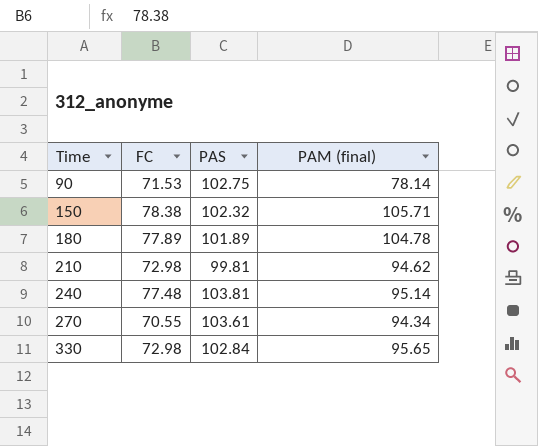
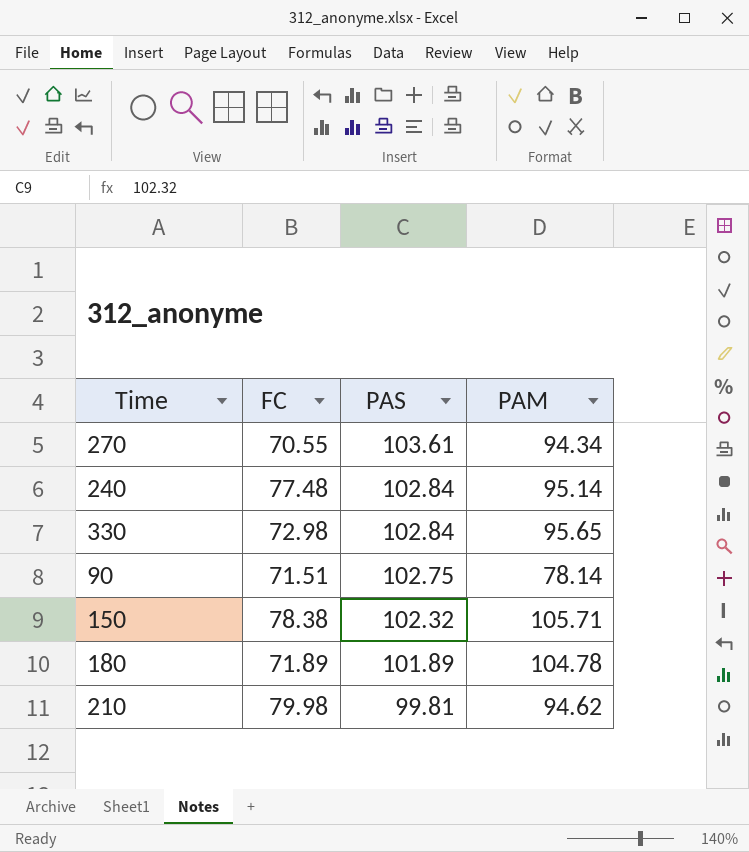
row order: Time ascending -> PAS descending
column name: PAM (final) -> PAM
240 | PAS: 103.81 -> 102.84
90 | FC: 71.53 -> 71.51
180 | FC: 77.89 -> 71.89
210 | FC: 72.98 -> 79.98

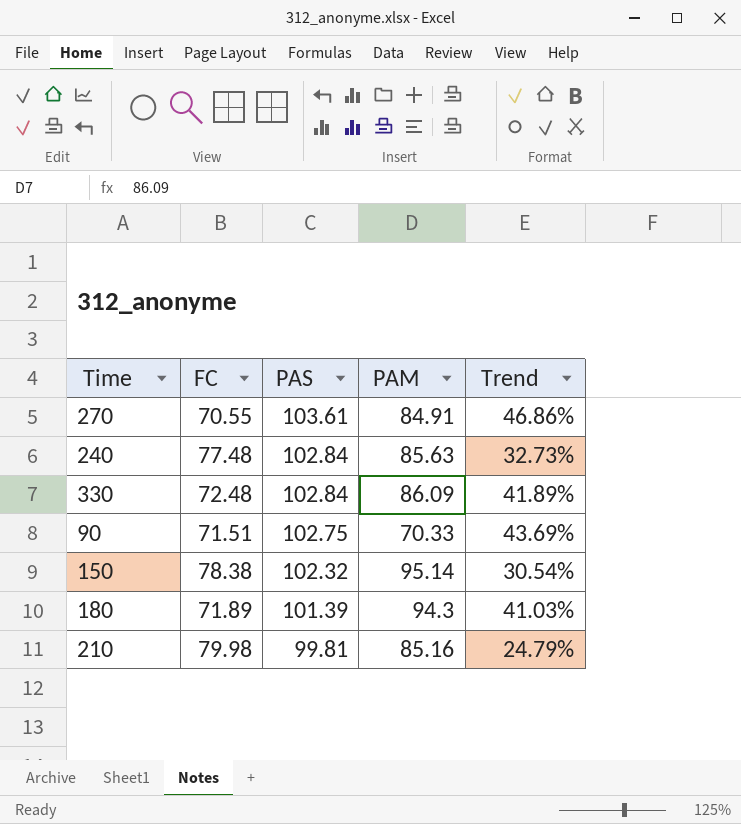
column Trend | formula: none -> ([PAS] - [FC]) / [FC]
270 | PAM: 94.34 -> 84.91
240 | PAM: 95.14 -> 85.63
330 | FC: 72.98 -> 72.48
330 | PAM: 95.65 -> 86.09
90 | PAM: 78.14 -> 70.33
150 | PAM: 105.71 -> 95.14
180 | PAS: 101.89 -> 101.39
180 | PAM: 104.78 -> 94.3
210 | PAM: 94.62 -> 85.16

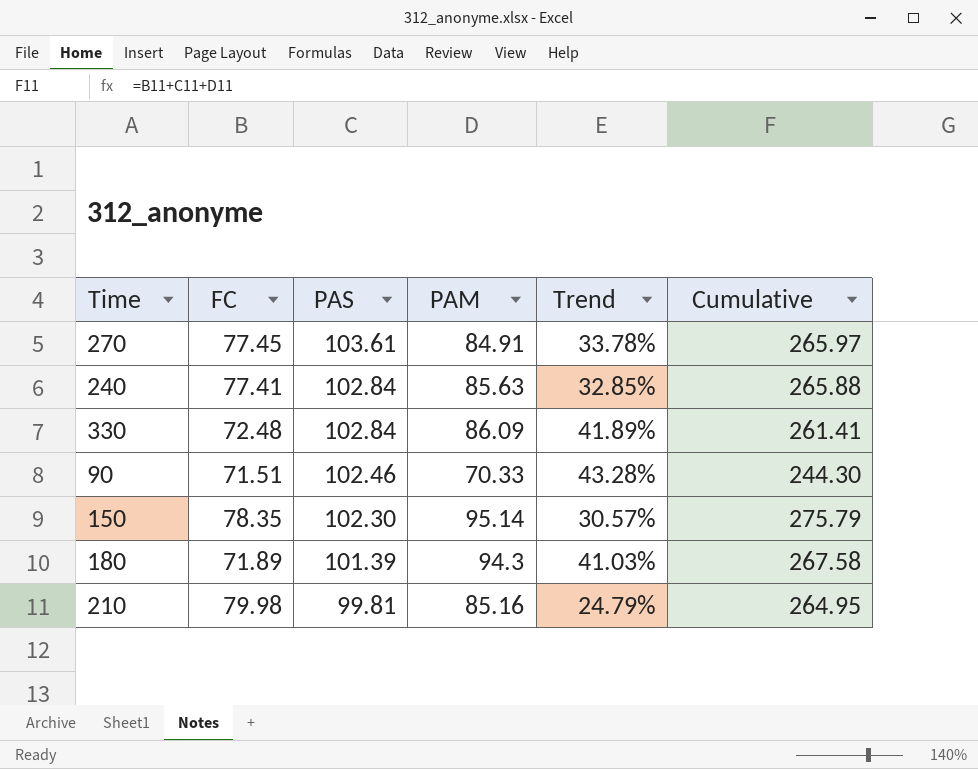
column Cumulative | formula: none -> [FC] + [PAS] + [PAM]
270 | FC: 70.55 -> 77.45
270 | Trend: 46.86% -> 33.78%
240 | FC: 77.48 -> 77.41
240 | Trend: 32.73% -> 32.85%
90 | PAS: 102.75 -> 102.46
90 | Trend: 43.69% -> 43.28%
150 | FC: 78.38 -> 78.35
150 | PAS: 102.32 -> 102.30
150 | Trend: 30.54% -> 30.57%

